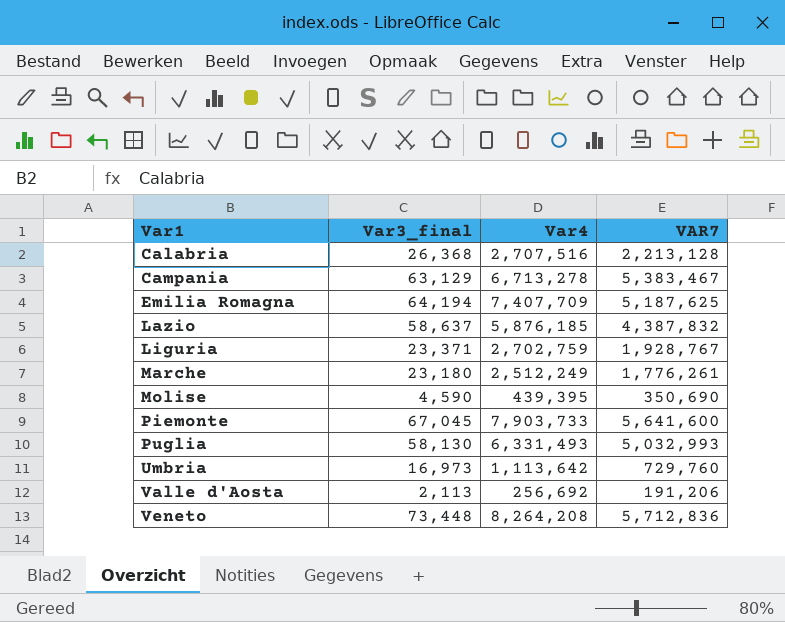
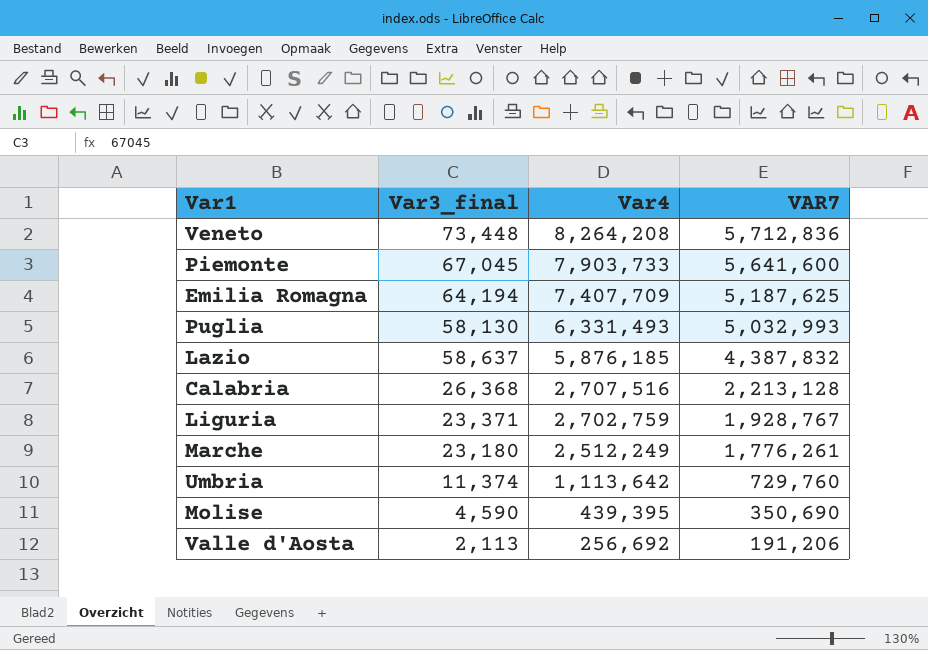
row order: Var1 ascending -> Var4 descending
row Campania: 63,129 | 6,713,278 | 5,383,467 -> none
Umbria | Var3_final: 16,973 -> 11,374

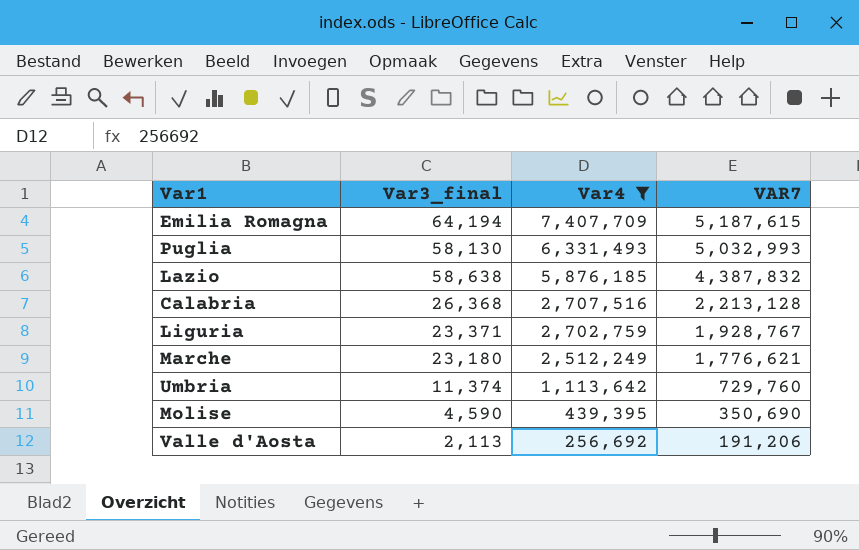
filter: none -> Var4 <= 7,407,709
Emilia Romagna | VAR7: 5,187,625 -> 5,187,615
Lazio | Var3_final: 58,637 -> 58,638
Marche | VAR7: 1,776,261 -> 1,776,621

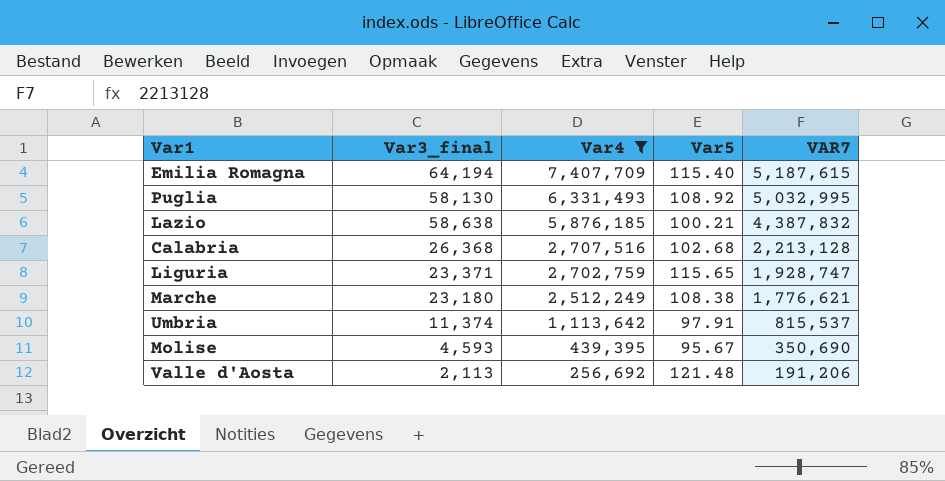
column Var5 | formula: none -> [Var4] / [Var3_final]
Puglia | VAR7: 5,032,993 -> 5,032,995
Liguria | VAR7: 1,928,767 -> 1,928,747
Umbria | VAR7: 729,760 -> 815,537
Molise | Var3_final: 4,590 -> 4,593

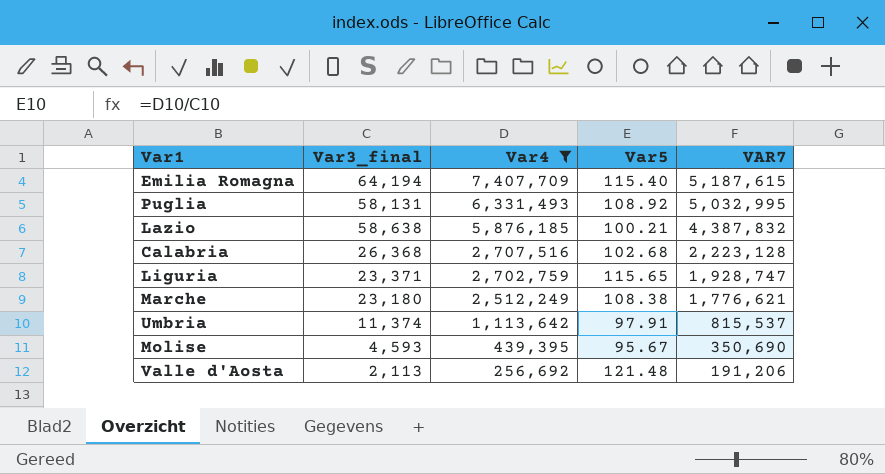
Puglia | Var3_final: 58,130 -> 58,131
Calabria | VAR7: 2,213,128 -> 2,223,128

